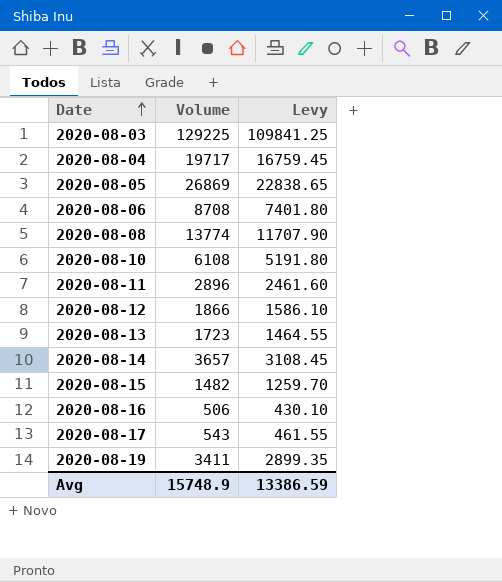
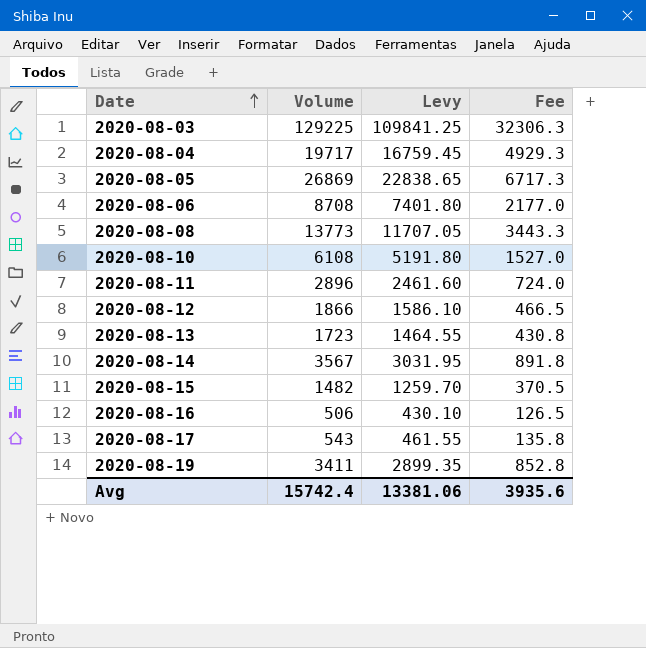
column Fee | formula: none -> [Volume] * 0.25
2020-08-08 | Volume: 13774 -> 13773
2020-08-08 | Levy: 11707.90 -> 11707.05
2020-08-14 | Volume: 3657 -> 3567
2020-08-14 | Levy: 3108.45 -> 3031.95
Avg | Volume: 15748.9 -> 15742.4
Avg | Levy: 13386.59 -> 13381.06

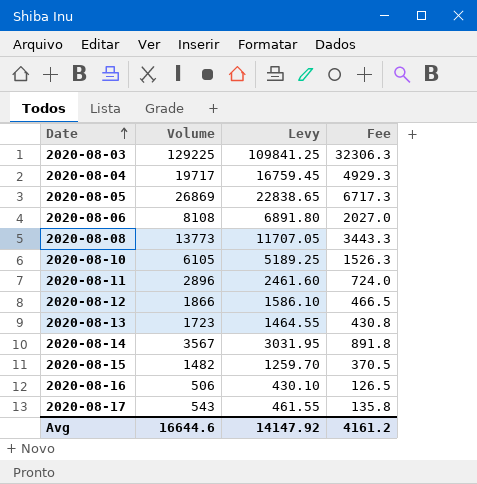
row 2020-08-19: 3411 | 2899.35 | 852.8 -> none
2020-08-06 | Volume: 8708 -> 8108
2020-08-06 | Levy: 7401.80 -> 6891.80
2020-08-06 | Fee: 2177.0 -> 2027.0
2020-08-10 | Volume: 6108 -> 6105
2020-08-10 | Levy: 5191.80 -> 5189.25
2020-08-10 | Fee: 1527.0 -> 1526.3
Avg | Volume: 15742.4 -> 16644.6
Avg | Levy: 13381.06 -> 14147.92
Avg | Fee: 3935.6 -> 4161.2

